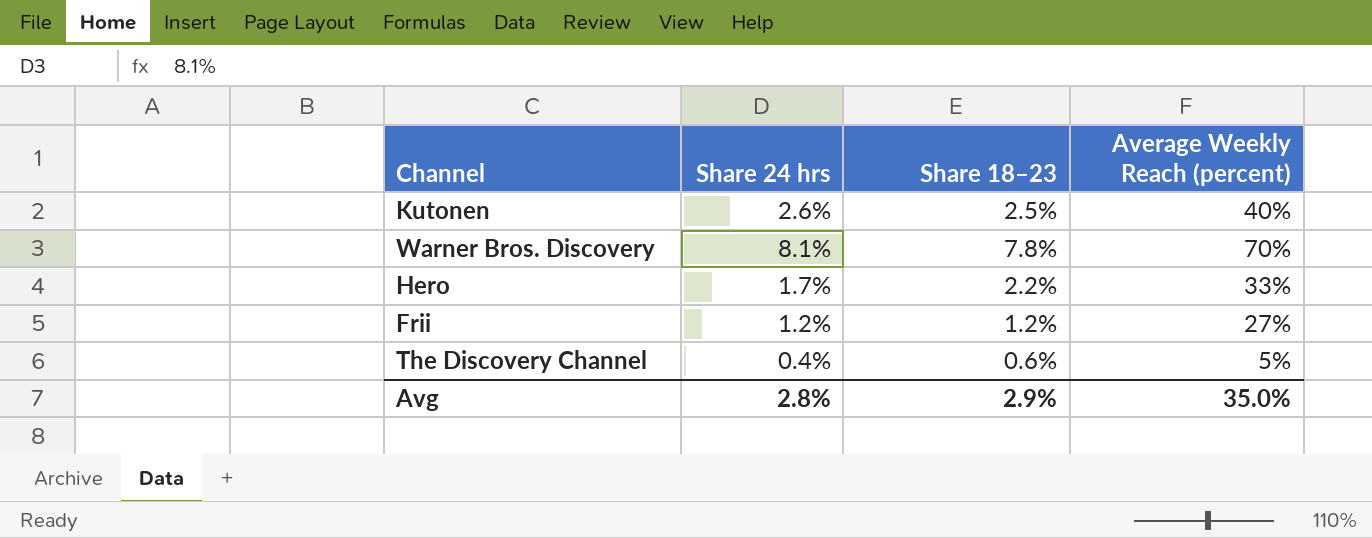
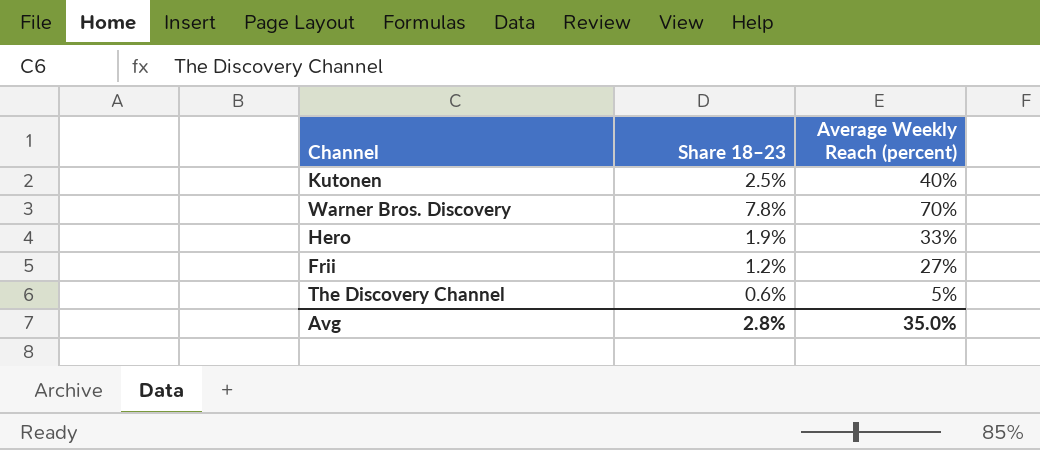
column Share 24 hrs | position: 2 -> none
Hero | Share 18–23: 2.2% -> 1.9%
Avg | Share 18–23: 2.9% -> 2.8%

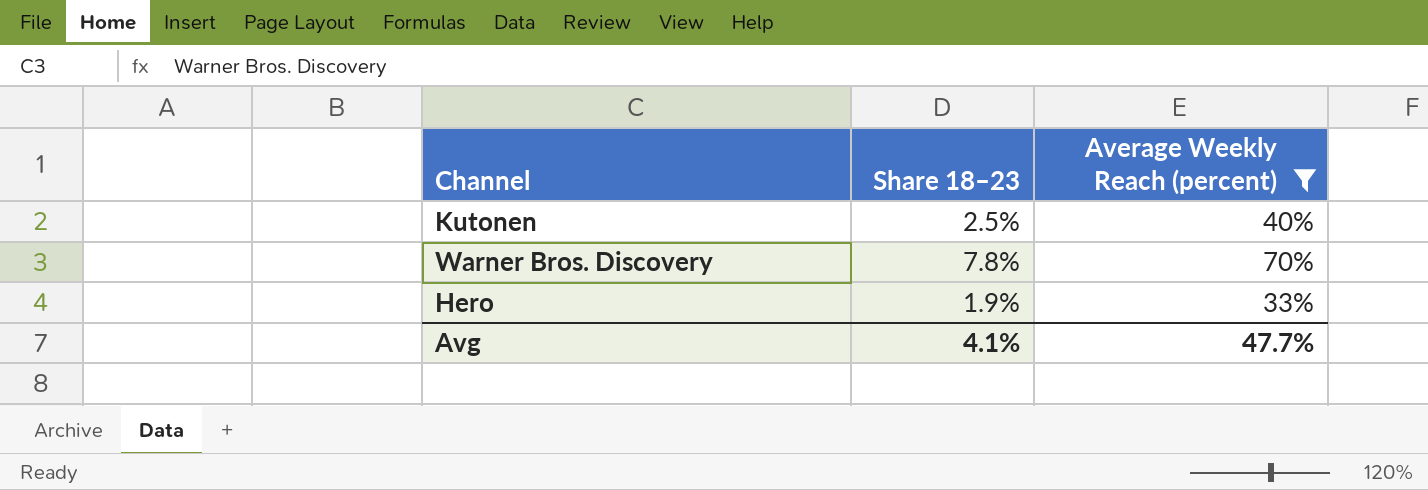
filter: none -> Average Weekly Reach (percent) >= 33%
Avg | Share 18–23: 2.8% -> 4.1%
Avg | Average Weekly Reach (percent): 35.0% -> 47.7%

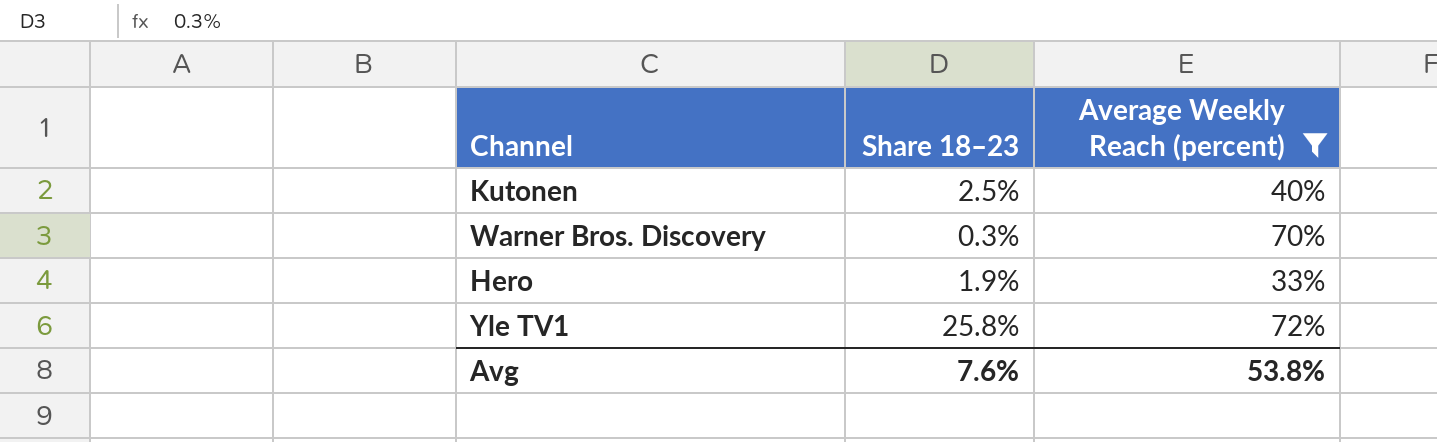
Warner Bros. Discovery | Share 18–23: 7.8% -> 0.3%
row Yle TV1: none -> 25.8% | 72%
Avg | Share 18–23: 4.1% -> 7.6%
Avg | Average Weekly Reach (percent): 47.7% -> 53.8%

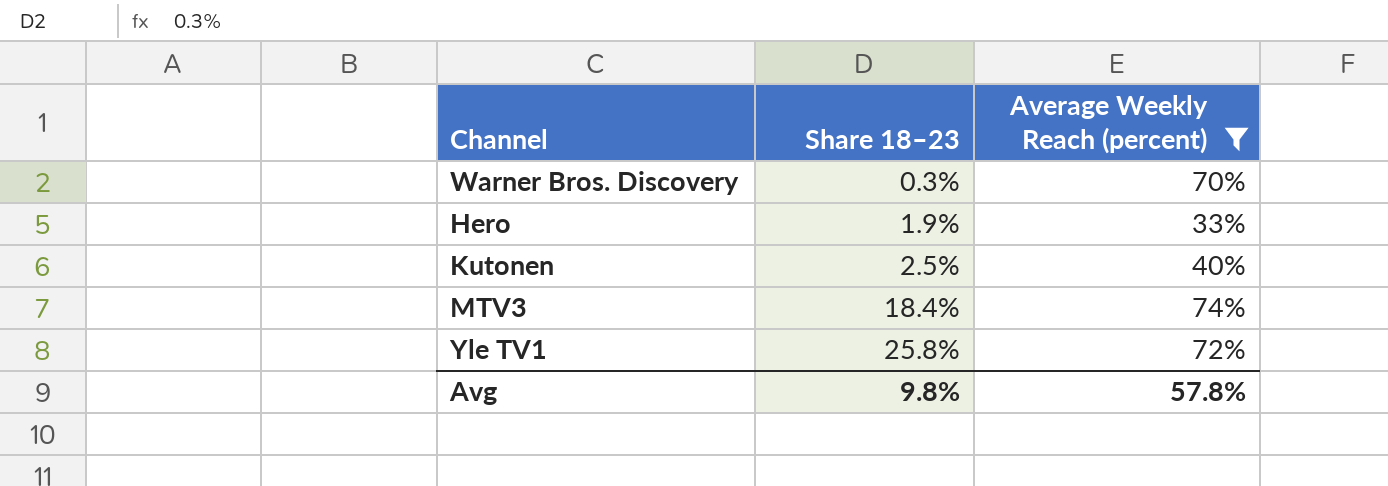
row order: none -> Share 18–23 ascending
row MTV3: none -> 18.4% | 74%
Avg | Share 18–23: 7.6% -> 9.8%
Avg | Average Weekly Reach (percent): 53.8% -> 57.8%

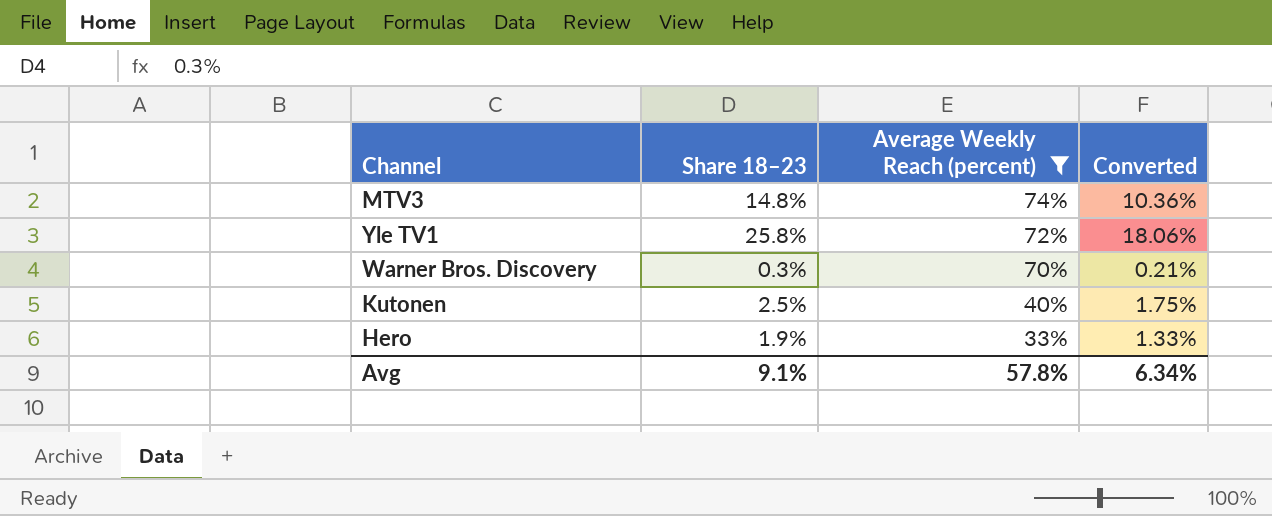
row order: Share 18–23 ascending -> Average Weekly Reach (percent) descending
column Converted | formula: none -> [Share 18–23] * 0.7
MTV3 | Share 18–23: 18.4% -> 14.8%
Avg | Share 18–23: 9.8% -> 9.1%

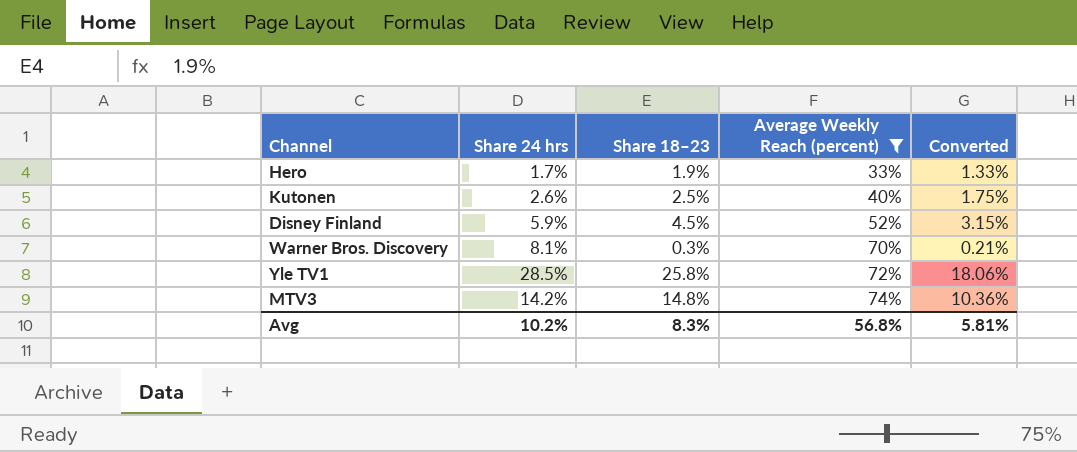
row order: Average Weekly Reach (percent) descending -> Average Weekly Reach (percent) ascending
column Share 24 hrs | position: none -> 2
row Disney Finland: none -> 5.9% | 4.5% | 52% | 3.15%
Avg | Share 18–23: 9.1% -> 8.3%
Avg | Average Weekly Reach (percent): 57.8% -> 56.8%
Avg | Converted: 6.34% -> 5.81%

